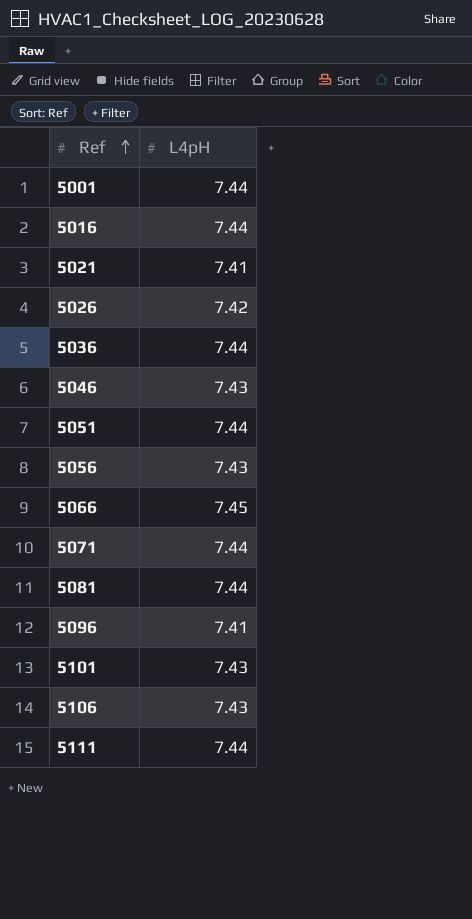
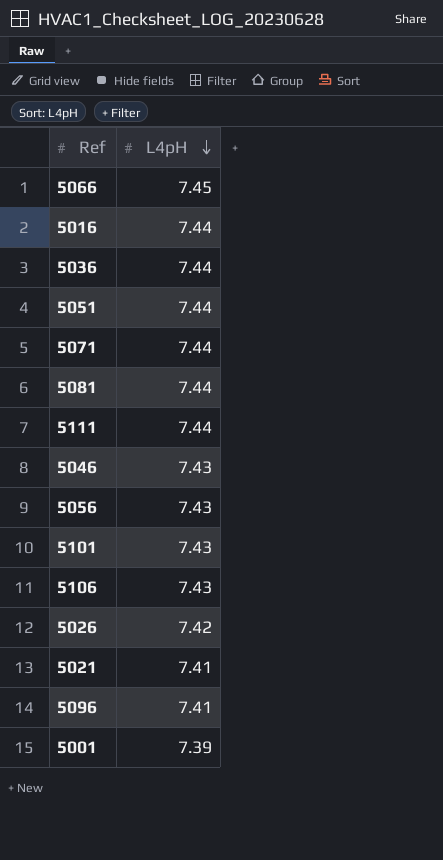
row order: Ref ascending -> L4pH descending
5001 | L4pH: 7.44 -> 7.39

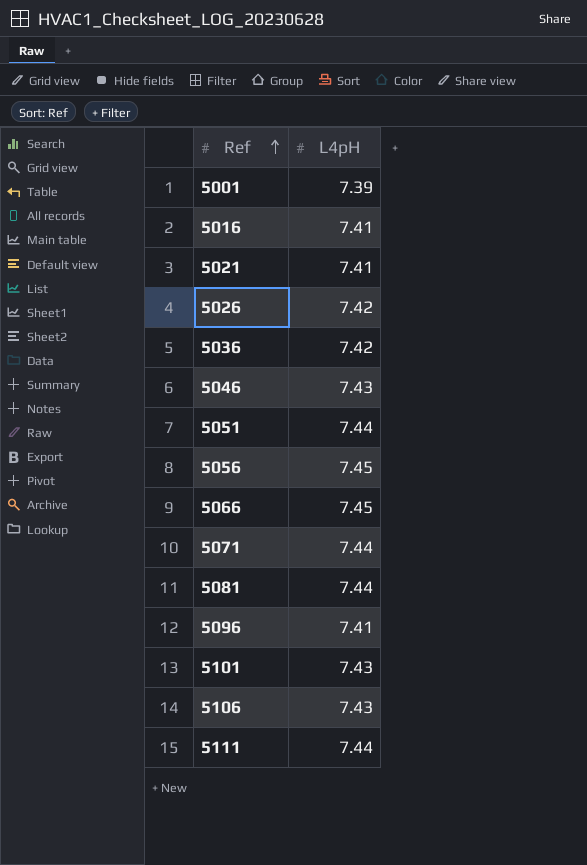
row order: L4pH descending -> Ref ascending
5016 | L4pH: 7.44 -> 7.41
5036 | L4pH: 7.44 -> 7.42
5056 | L4pH: 7.43 -> 7.45

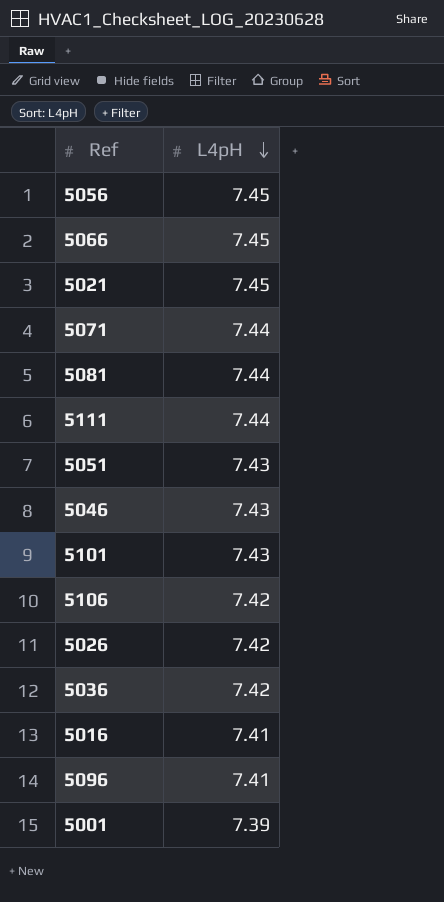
row order: Ref ascending -> L4pH descending
5021 | L4pH: 7.41 -> 7.45
5051 | L4pH: 7.44 -> 7.43
5106 | L4pH: 7.43 -> 7.42

